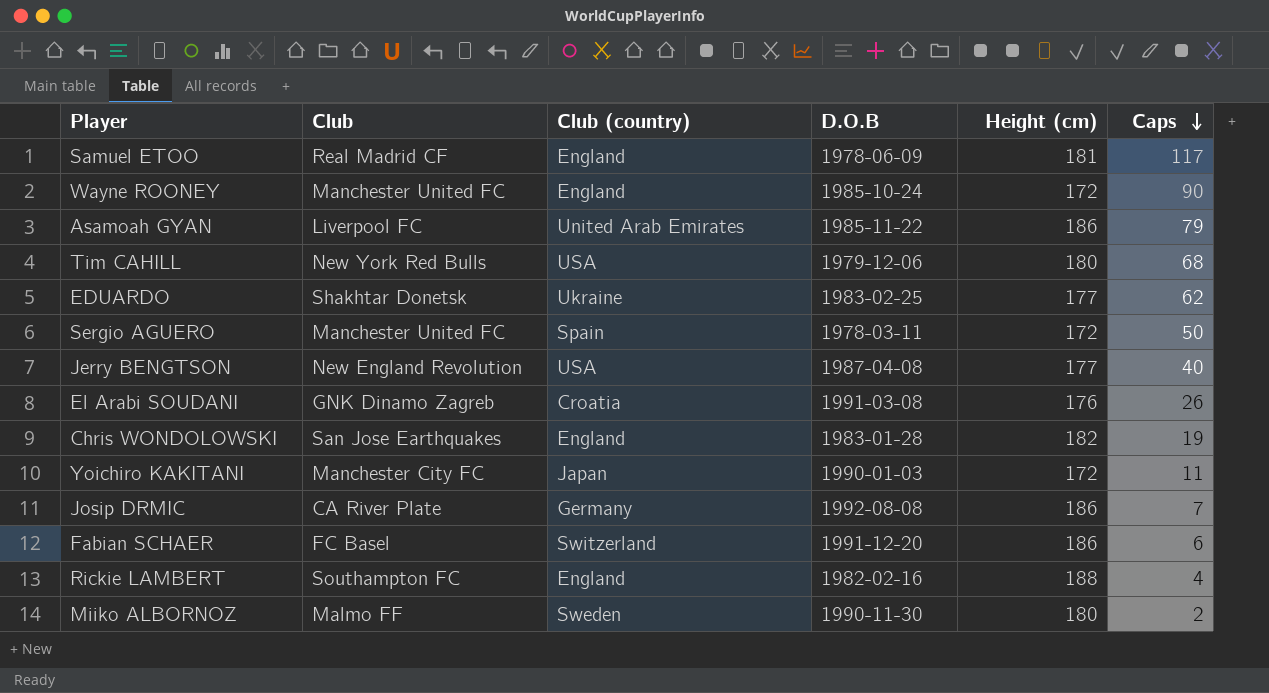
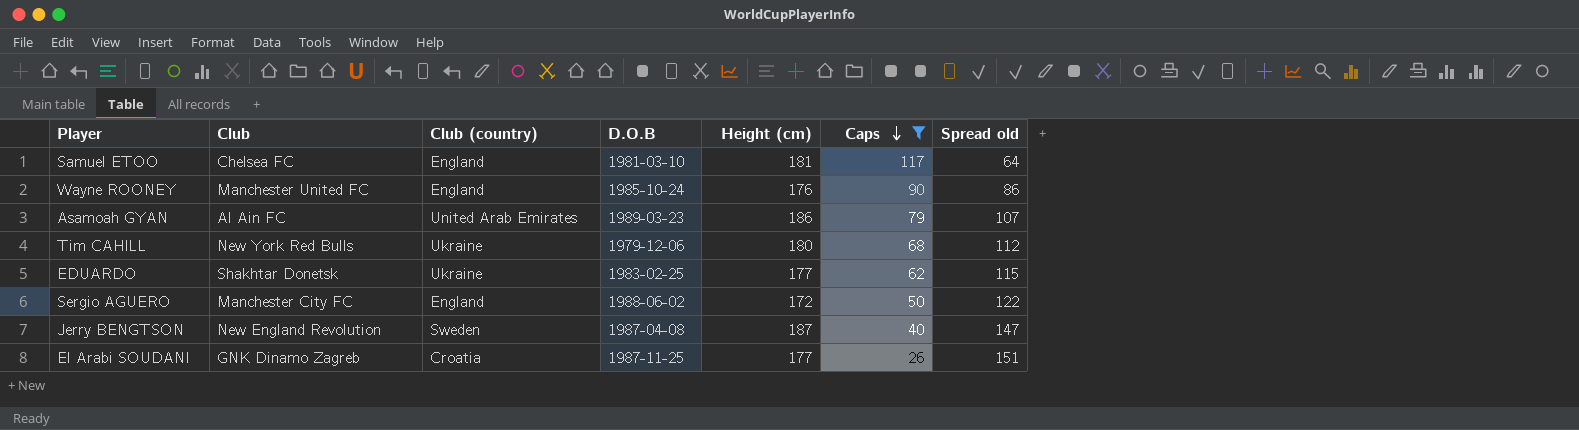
filter: none -> Caps >= 26
column Spread old | formula: none -> [Height (cm)] - [Caps]
Samuel ETOO | Club: Real Madrid CF -> Chelsea FC
Samuel ETOO | D.O.B: 1978-06-09 -> 1981-03-10
Wayne ROONEY | Height (cm): 172 -> 176
Asamoah GYAN | Club: Liverpool FC -> Al Ain FC
Asamoah GYAN | D.O.B: 1985-11-22 -> 1989-03-23
Tim CAHILL | Club (country): USA -> Ukraine
Sergio AGUERO | Club: Manchester United FC -> Manchester City FC
Sergio AGUERO | Club (country): Spain -> England
Sergio AGUERO | D.O.B: 1978-03-11 -> 1988-06-02
Jerry BENGTSON | Club (country): USA -> Sweden
Jerry BENGTSON | Height (cm): 177 -> 187
El Arabi SOUDANI | D.O.B: 1991-03-08 -> 1987-11-25
El Arabi SOUDANI | Height (cm): 176 -> 177

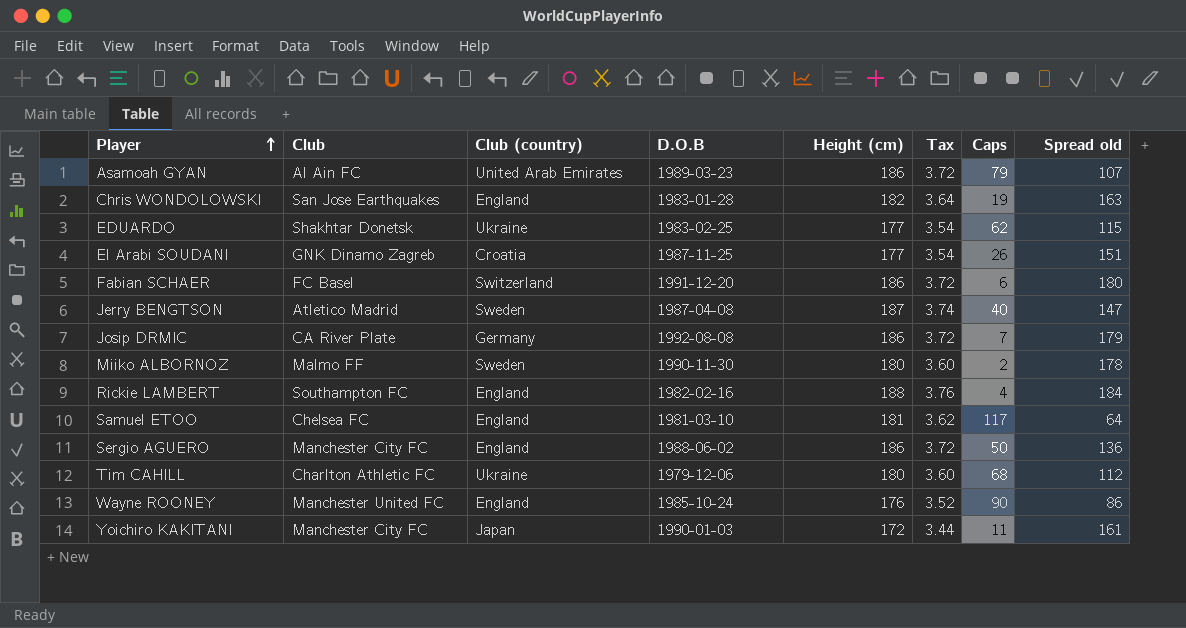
filter: Caps >= 26 -> none
row order: Caps descending -> Player ascending
column Tax | formula: none -> [Height (cm)] * 0.02
Jerry BENGTSON | Club: New England Revolution -> Atletico Madrid
Sergio AGUERO | Height (cm): 172 -> 186
Sergio AGUERO | Spread old: 122 -> 136
Tim CAHILL | Club: New York Red Bulls -> Charlton Athletic FC

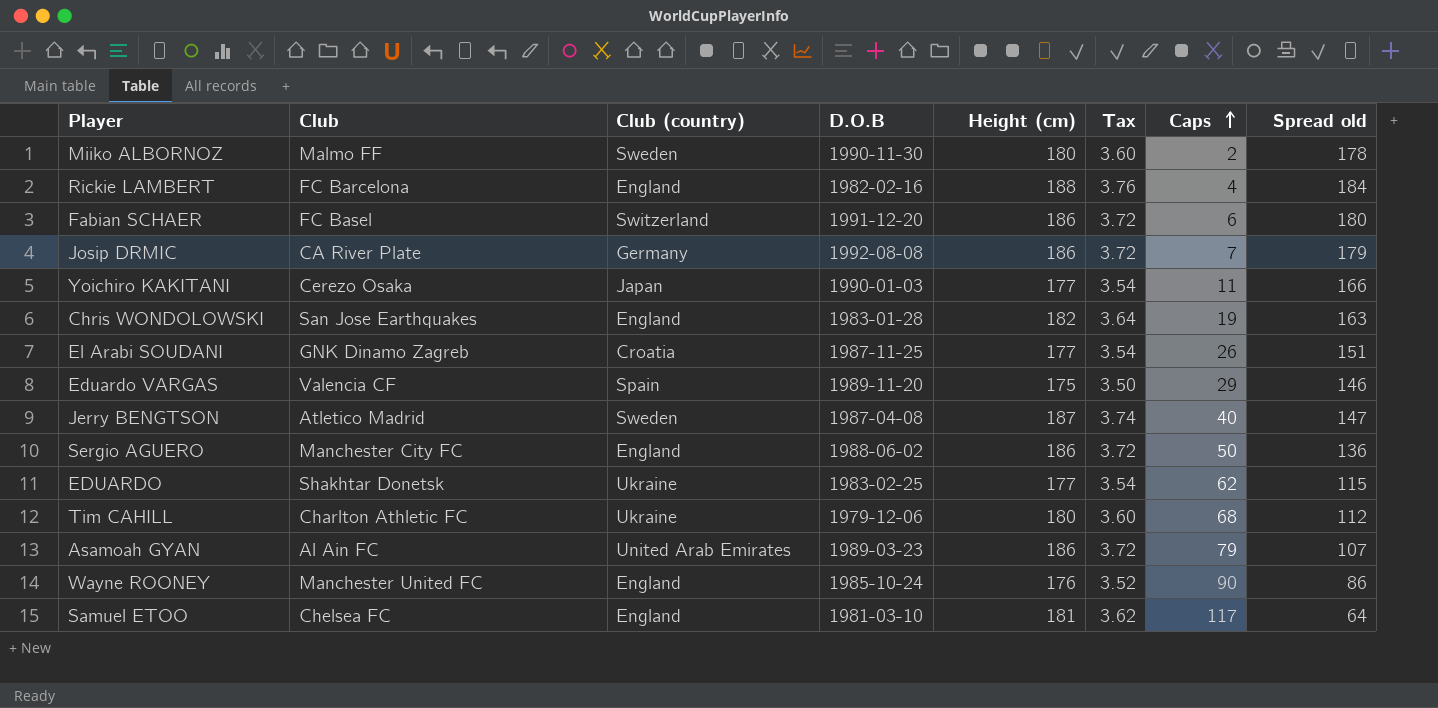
row order: Player ascending -> Caps ascending
Rickie LAMBERT | Club: Southampton FC -> FC Barcelona
Yoichiro KAKITANI | Club: Manchester City FC -> Cerezo Osaka
Yoichiro KAKITANI | Height (cm): 172 -> 177
Yoichiro KAKITANI | Tax: 3.44 -> 3.54
Yoichiro KAKITANI | Spread old: 161 -> 166
row Eduardo VARGAS: none -> Valencia CF | Spain | 1989-11-20 | 175 | 3.50 | 29 | 146

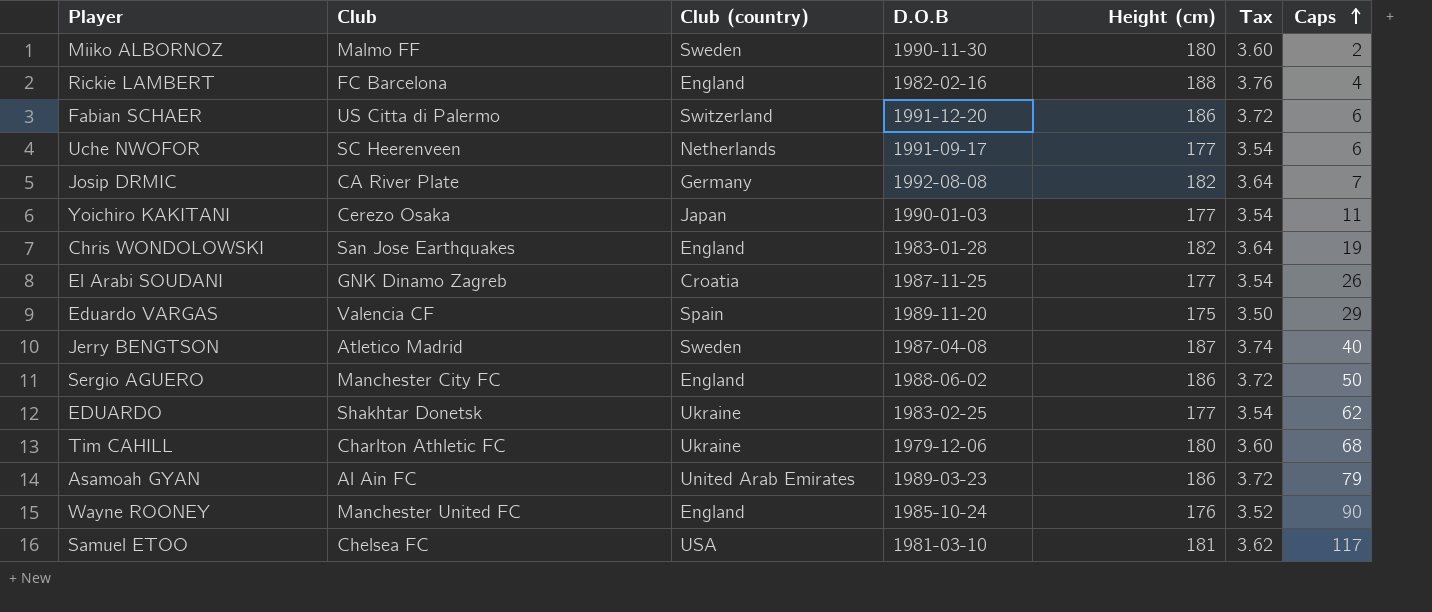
column Spread old | formula: [Height (cm)] - [Caps] -> none
Fabian SCHAER | Club: FC Basel -> US Citta di Palermo
row Uche NWOFOR: none -> SC Heerenveen | Netherlands | 1991-09-17 | 177 | 3.54 | 6
Josip DRMIC | Height (cm): 186 -> 182
Josip DRMIC | Tax: 3.72 -> 3.64
Samuel ETOO | Club (country): England -> USA

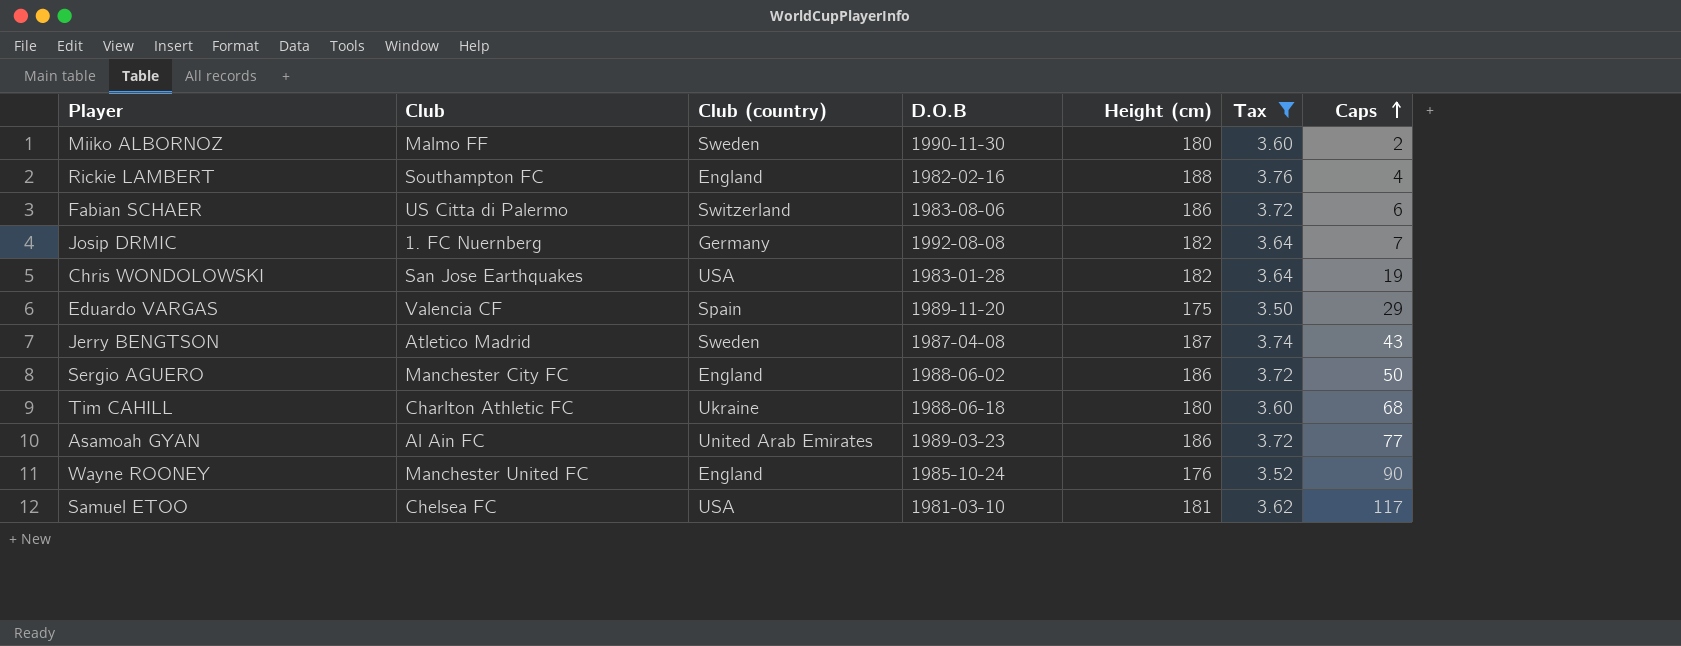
filter: none -> Tax != 3.54
Rickie LAMBERT | Club: FC Barcelona -> Southampton FC
Fabian SCHAER | D.O.B: 1991-12-20 -> 1983-08-06
Josip DRMIC | Club: CA River Plate -> 1. FC Nuernberg
Chris WONDOLOWSKI | Club (country): England -> USA
Jerry BENGTSON | Caps: 40 -> 43
Tim CAHILL | D.O.B: 1979-12-06 -> 1988-06-18
Asamoah GYAN | Caps: 79 -> 77

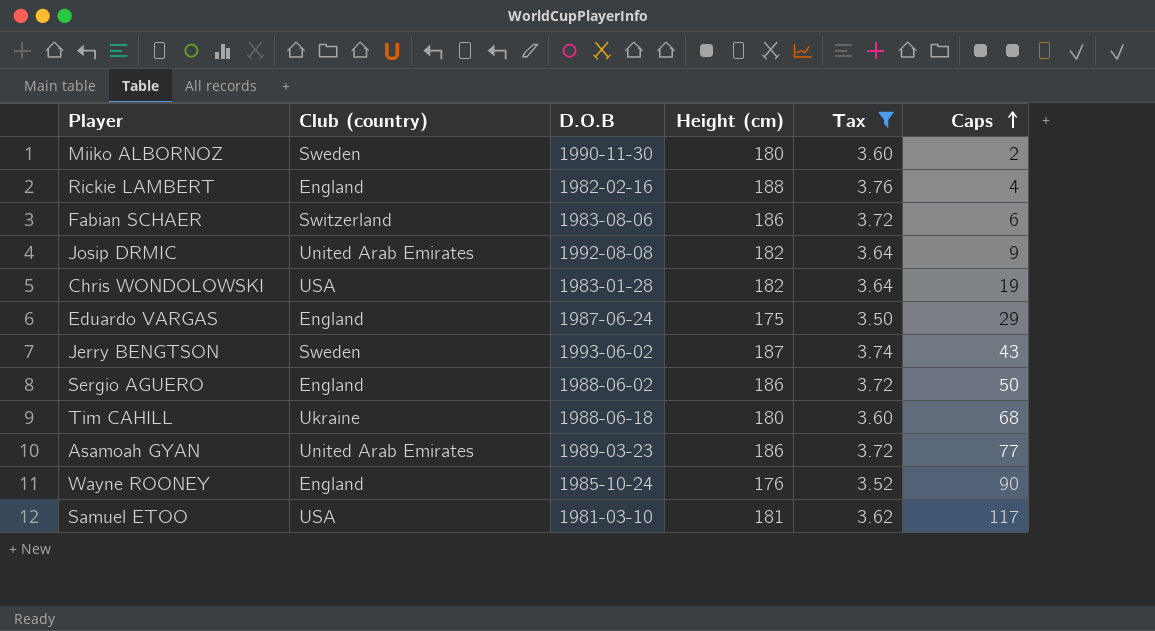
column Club | position: 2 -> none
Josip DRMIC | Club (country): Germany -> United Arab Emirates
Josip DRMIC | Caps: 7 -> 9
Eduardo VARGAS | Club (country): Spain -> England
Eduardo VARGAS | D.O.B: 1989-11-20 -> 1987-06-24
Jerry BENGTSON | D.O.B: 1987-04-08 -> 1993-06-02

